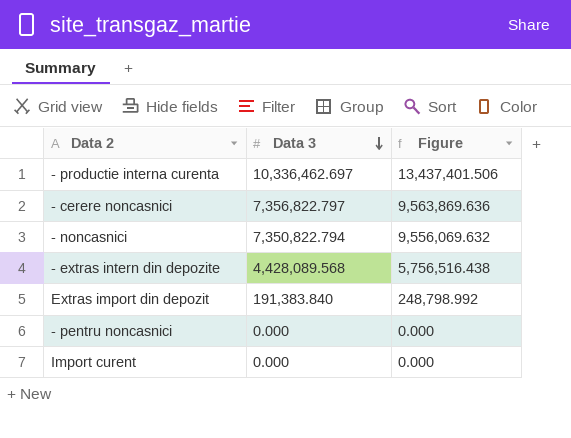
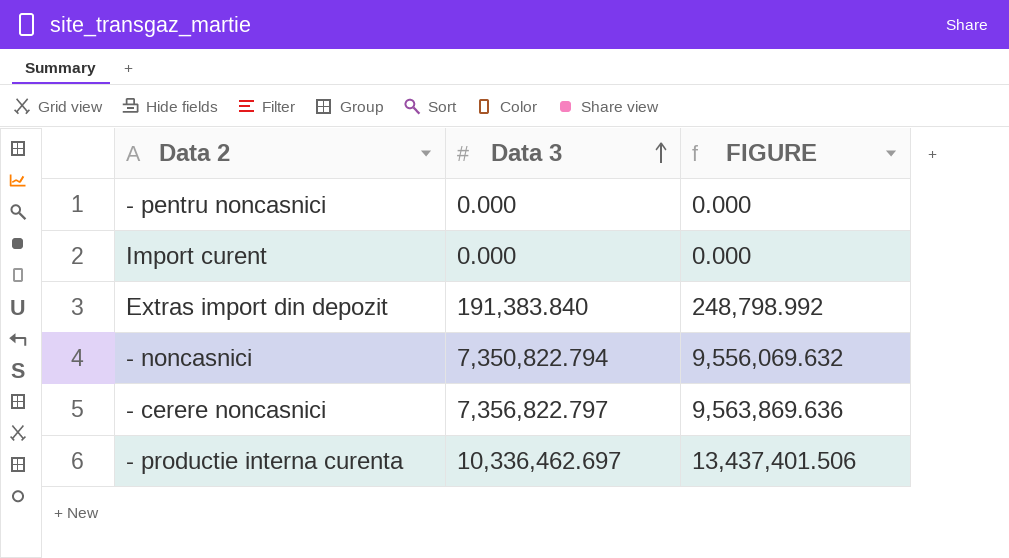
row order: Data 3 descending -> Data 3 ascending
column name: Figure -> FIGURE
row - extras intern din depozite: 4,428,089.568 | 5,756,516.438 -> none

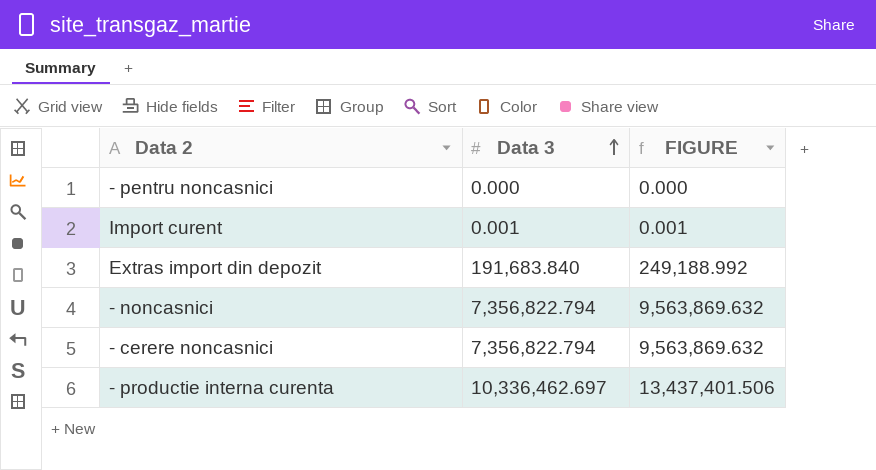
Import curent | Data 3: 0.000 -> 0.001
Import curent | FIGURE: 0.000 -> 0.001
Extras import din depozit | Data 3: 191,383.840 -> 191,683.840
Extras import din depozit | FIGURE: 248,798.992 -> 249,188.992
- noncasnici | Data 3: 7,350,822.794 -> 7,356,822.794
- noncasnici | FIGURE: 9,556,069.632 -> 9,563,869.632
- cerere noncasnici | Data 3: 7,356,822.797 -> 7,356,822.794
- cerere noncasnici | FIGURE: 9,563,869.636 -> 9,563,869.632

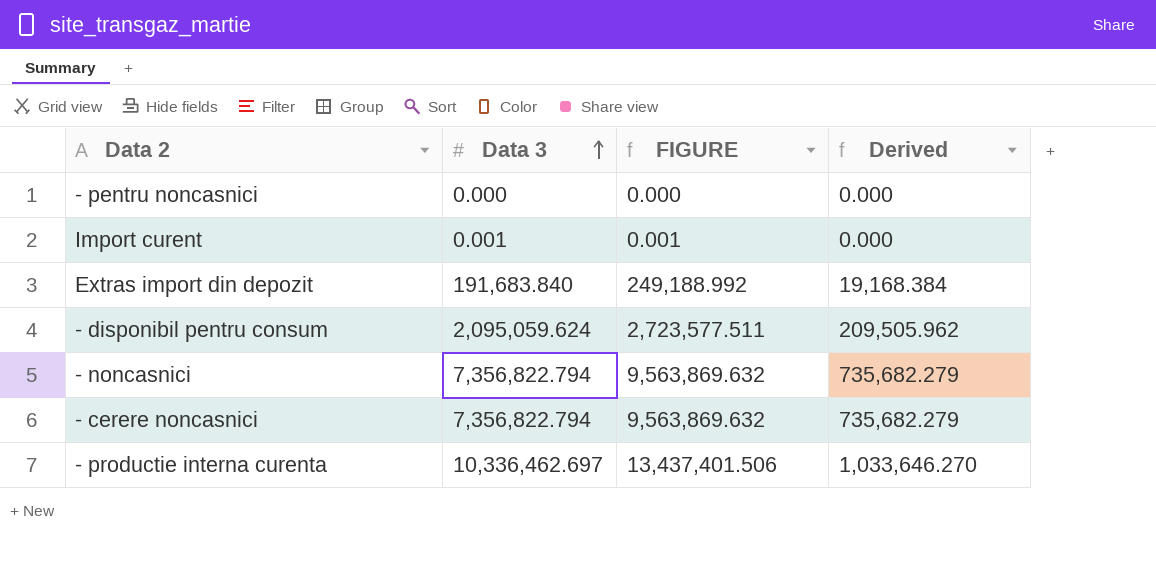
column Derived | formula: none -> [Data 3] * 0.1
row - disponibil pentru consum: none -> 2,095,059.624 | 2,723,577.511 | 209,505.962

